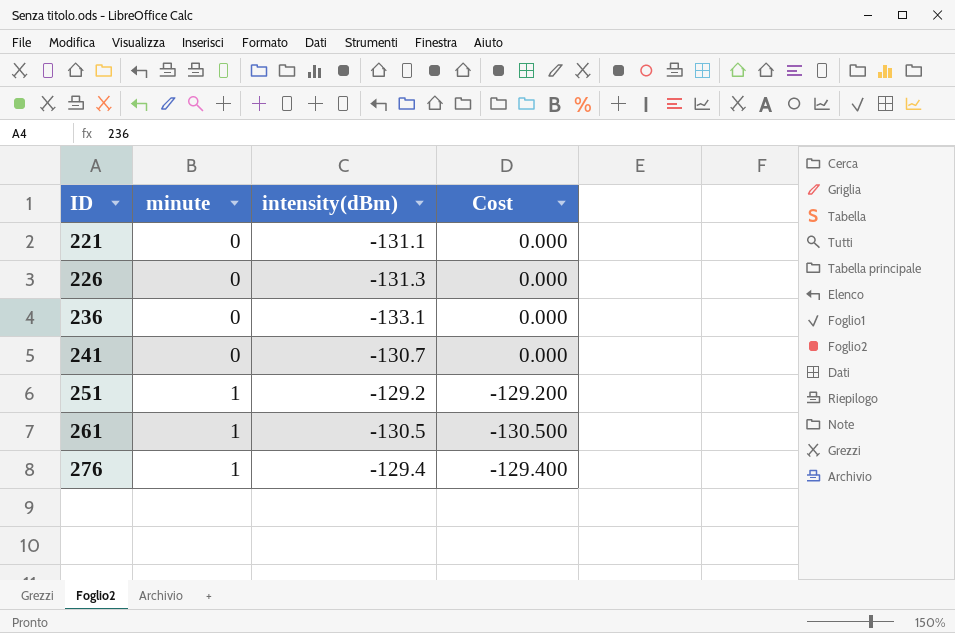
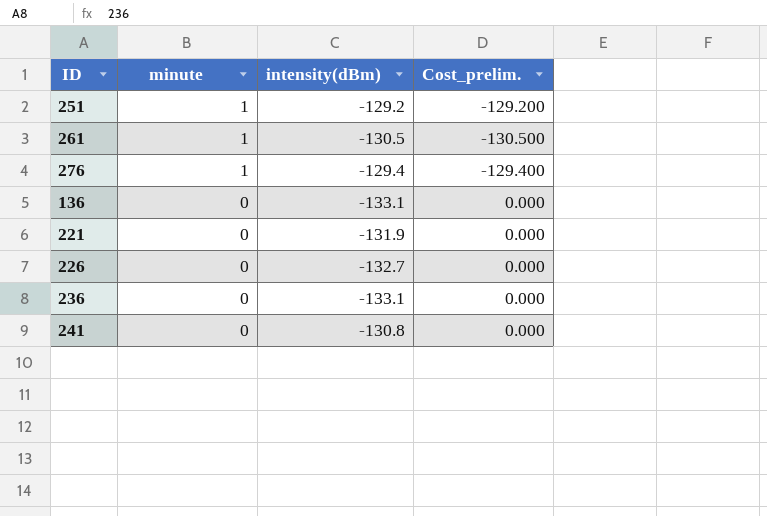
row order: ID ascending -> minute descending
column name: Cost -> Cost_prelim.
row 136: none -> 0 | -133.1 | 0.000
221 | intensity(dBm): -131.1 -> -131.9
226 | intensity(dBm): -131.3 -> -132.7
241 | intensity(dBm): -130.7 -> -130.8

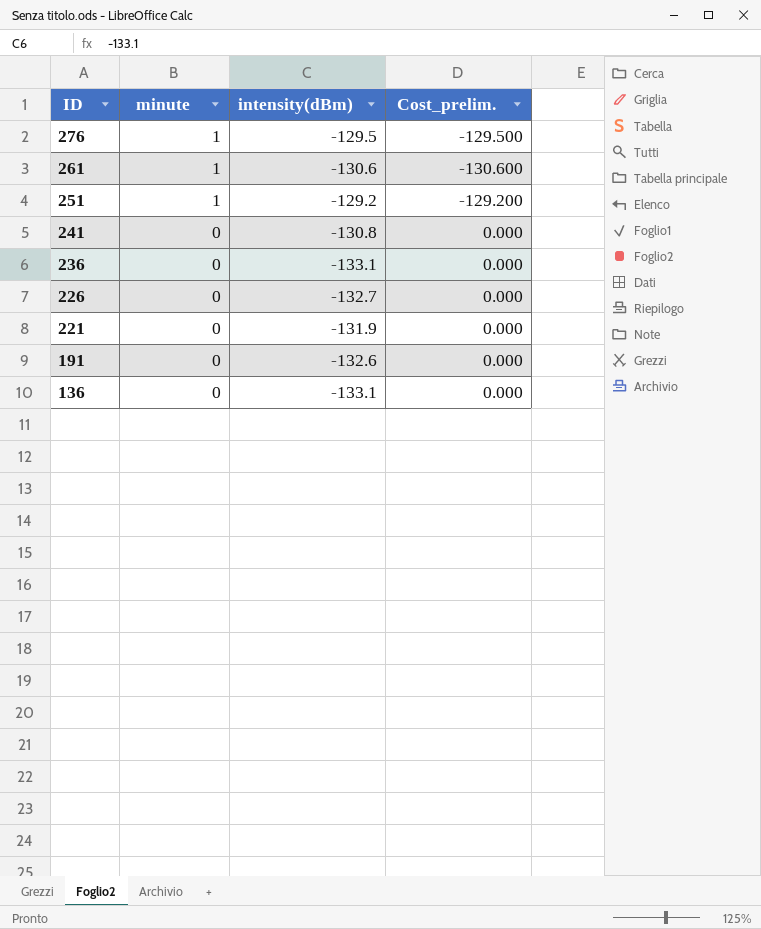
row order: minute descending -> ID descending
276 | intensity(dBm): -129.4 -> -129.5
276 | Cost_prelim.: -129.400 -> -129.500
261 | intensity(dBm): -130.5 -> -130.6
261 | Cost_prelim.: -130.500 -> -130.600
row 191: none -> 0 | -132.6 | 0.000

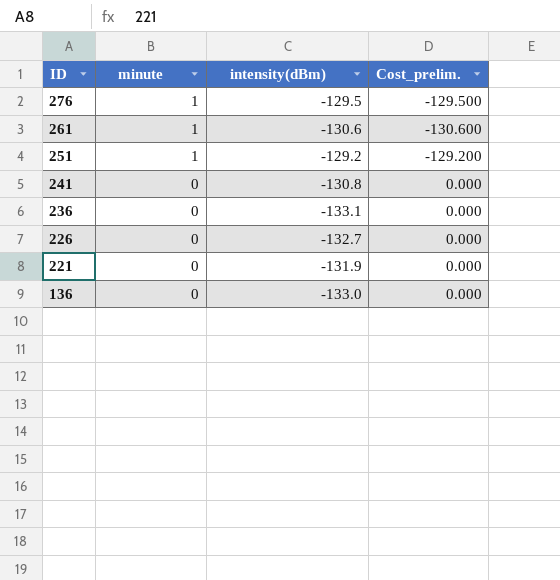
row 191: 0 | -132.6 | 0.000 -> none
136 | intensity(dBm): -133.1 -> -133.0

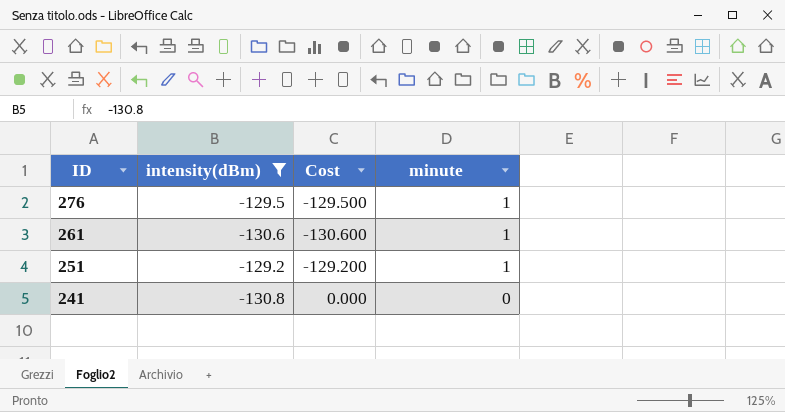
filter: none -> intensity(dBm) >= -130.8
column name: Cost_prelim. -> Cost
column minute | position: 2 -> 4

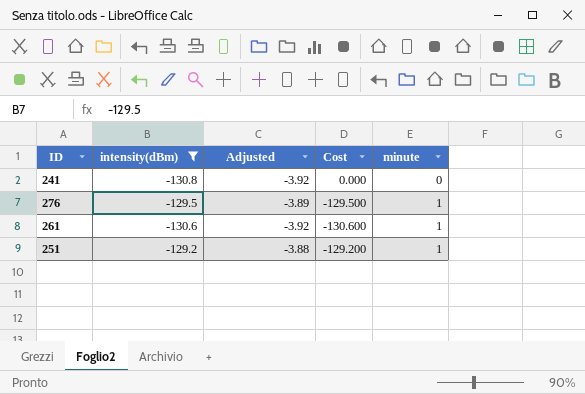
row order: ID descending -> minute ascending
column Adjusted | formula: none -> [intensity(dBm)] * 0.03

